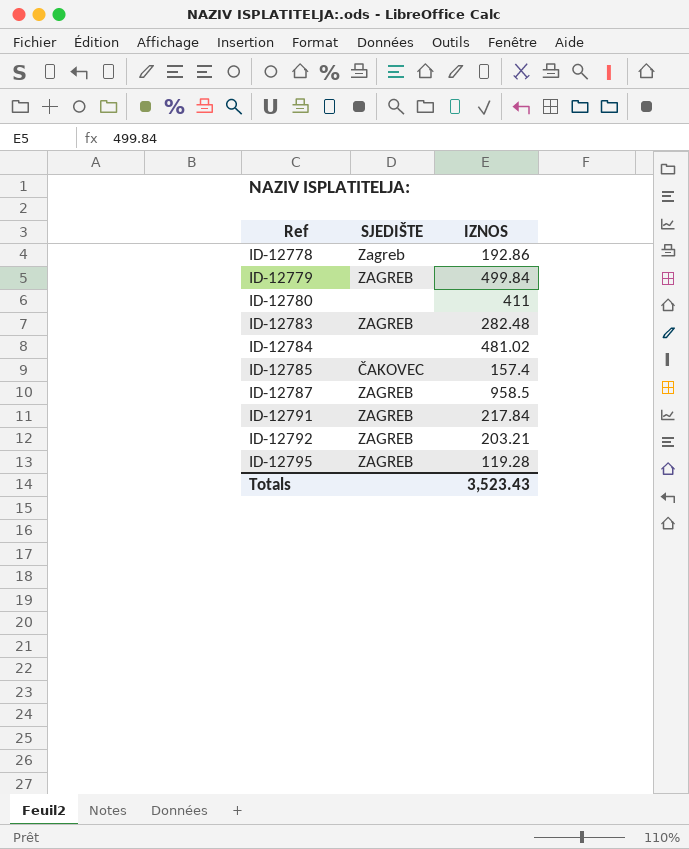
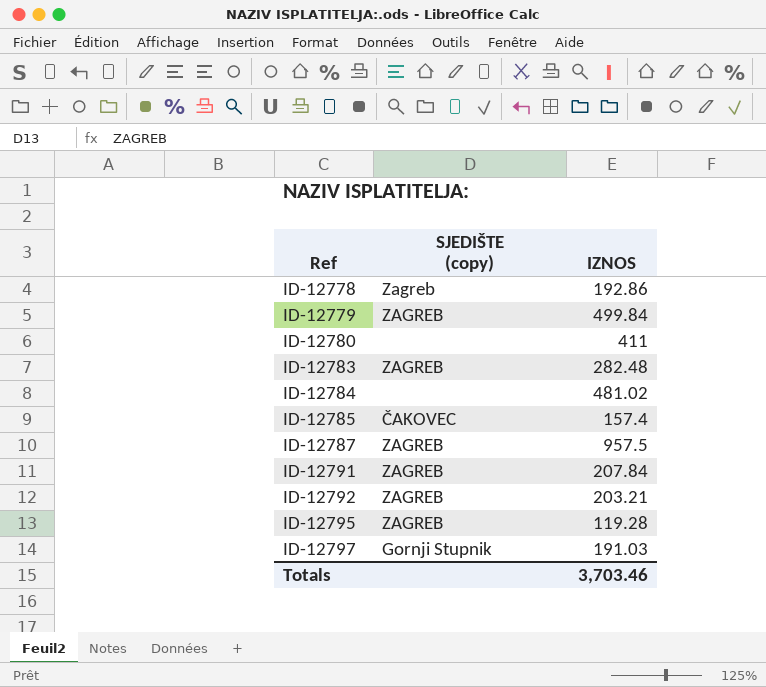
column name: SJEDIŠTE -> SJEDIŠTE (copy)
ID-12787 | IZNOS: 958.5 -> 957.5
ID-12791 | IZNOS: 217.84 -> 207.84
row ID-12797: none -> Gornji Stupnik | 191.03
Totals | IZNOS: 3,523.43 -> 3,703.46

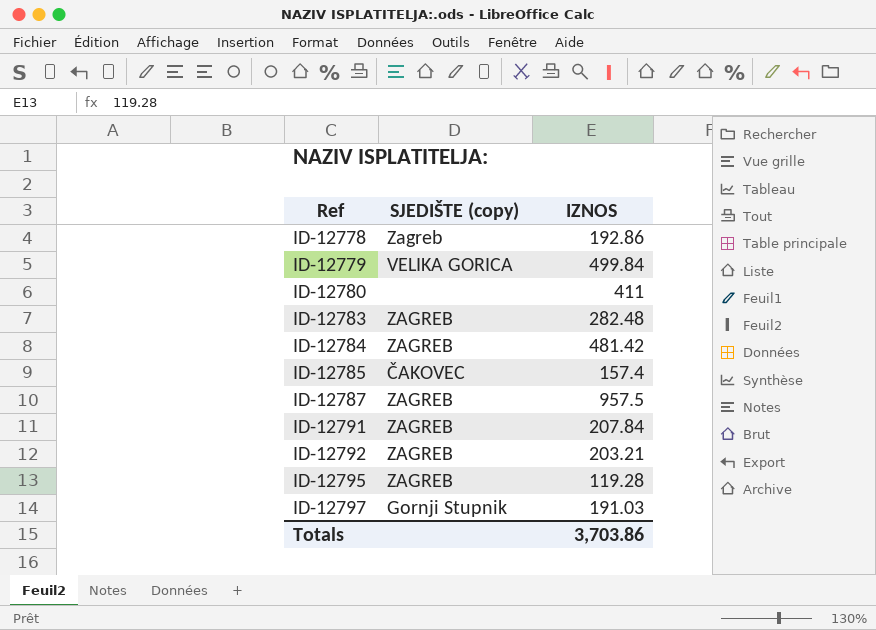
ID-12779 | SJEDIŠTE (copy): ZAGREB -> VELIKA GORICA
ID-12784 | SJEDIŠTE (copy): none -> ZAGREB
ID-12784 | IZNOS: 481.02 -> 481.42
Totals | IZNOS: 3,703.46 -> 3,703.86

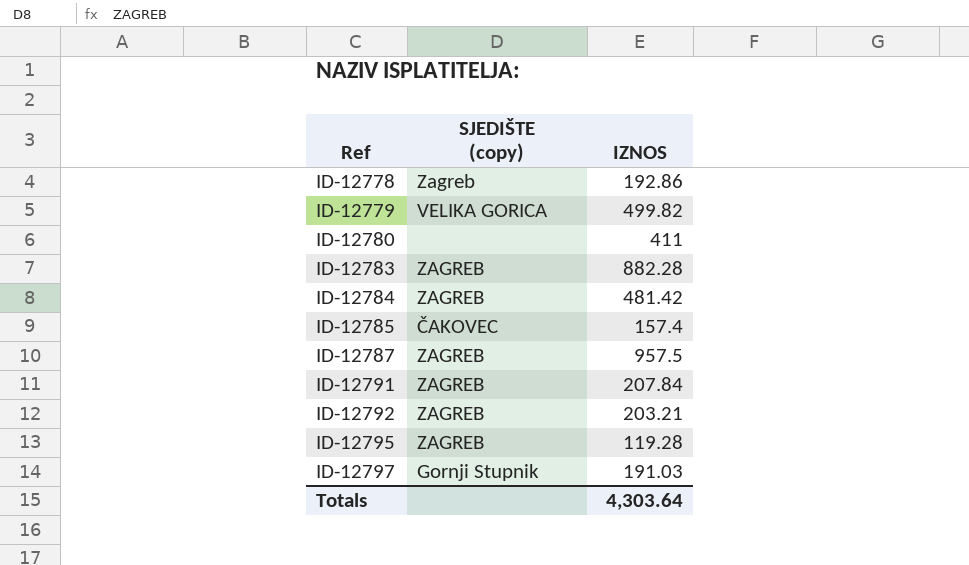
ID-12779 | IZNOS: 499.84 -> 499.82
ID-12783 | IZNOS: 282.48 -> 882.28
Totals | IZNOS: 3,703.86 -> 4,303.64

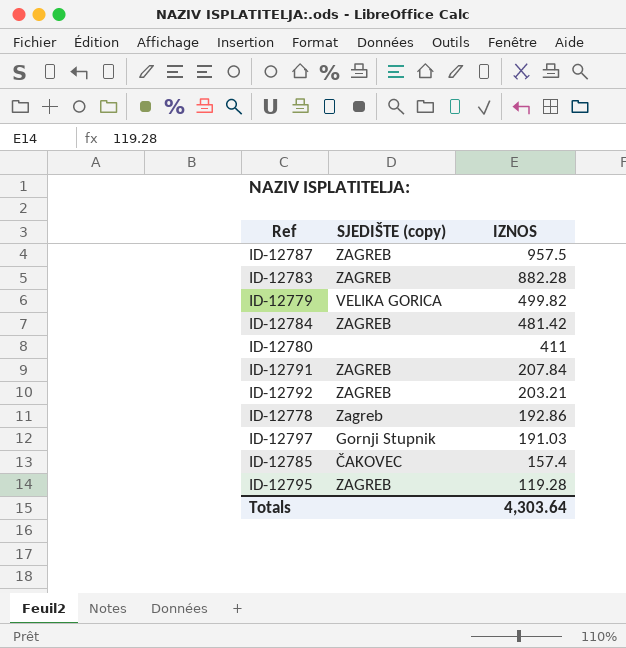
row order: Ref ascending -> IZNOS descending

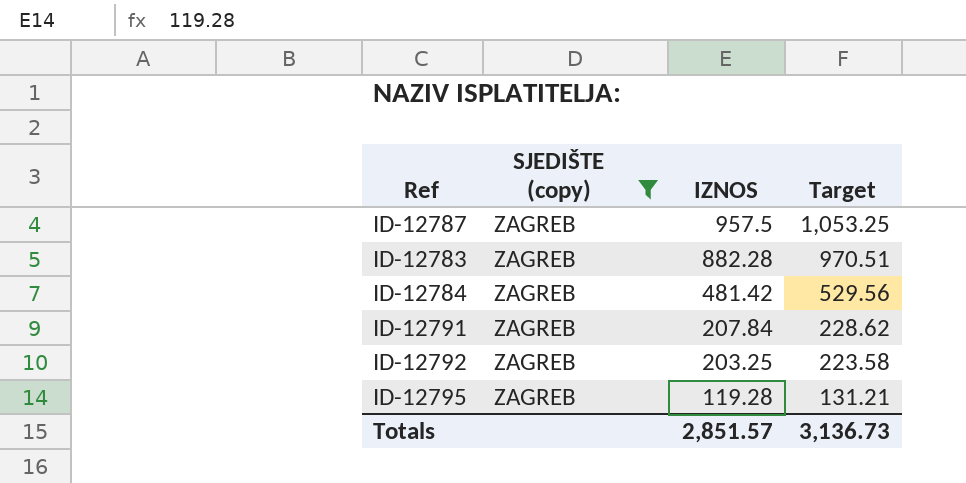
filter: none -> SJEDIŠTE (copy) = ZAGREB
column Target | formula: none -> [IZNOS] * 1.1
ID-12792 | IZNOS: 203.21 -> 203.25
Totals | IZNOS: 4,303.64 -> 2,851.57

